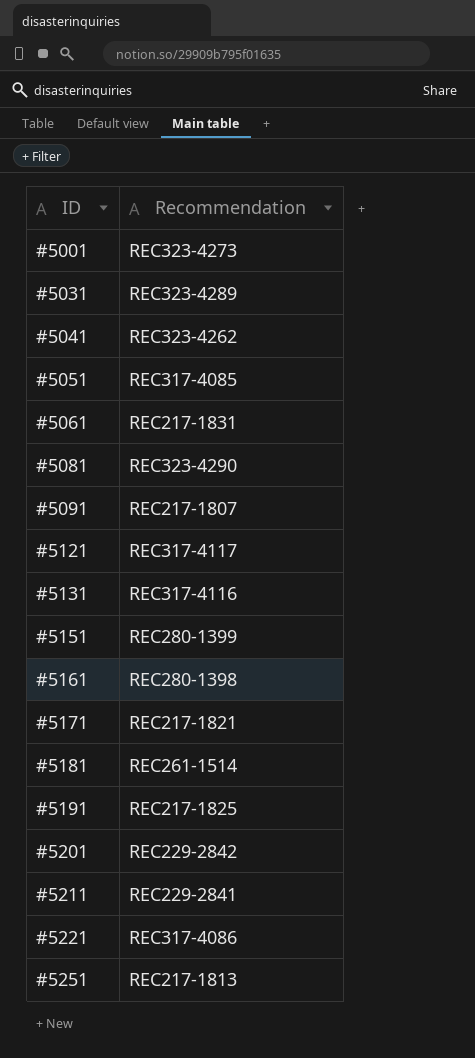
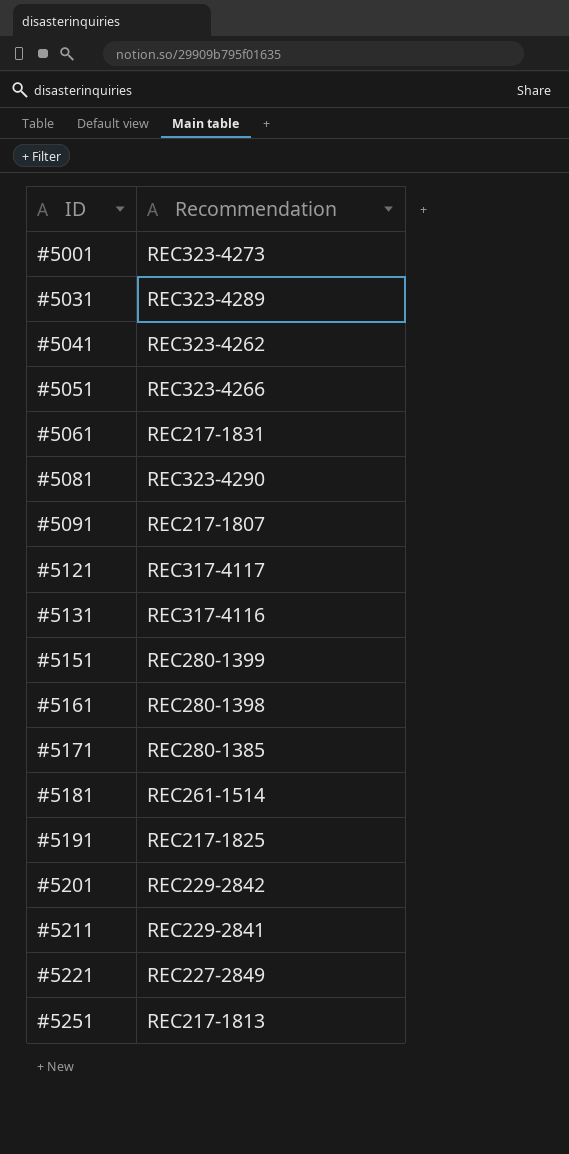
#5051 | Recommendation: REC317-4085 -> REC323-4266
#5171 | Recommendation: REC217-1821 -> REC280-1385
#5221 | Recommendation: REC317-4086 -> REC227-2849

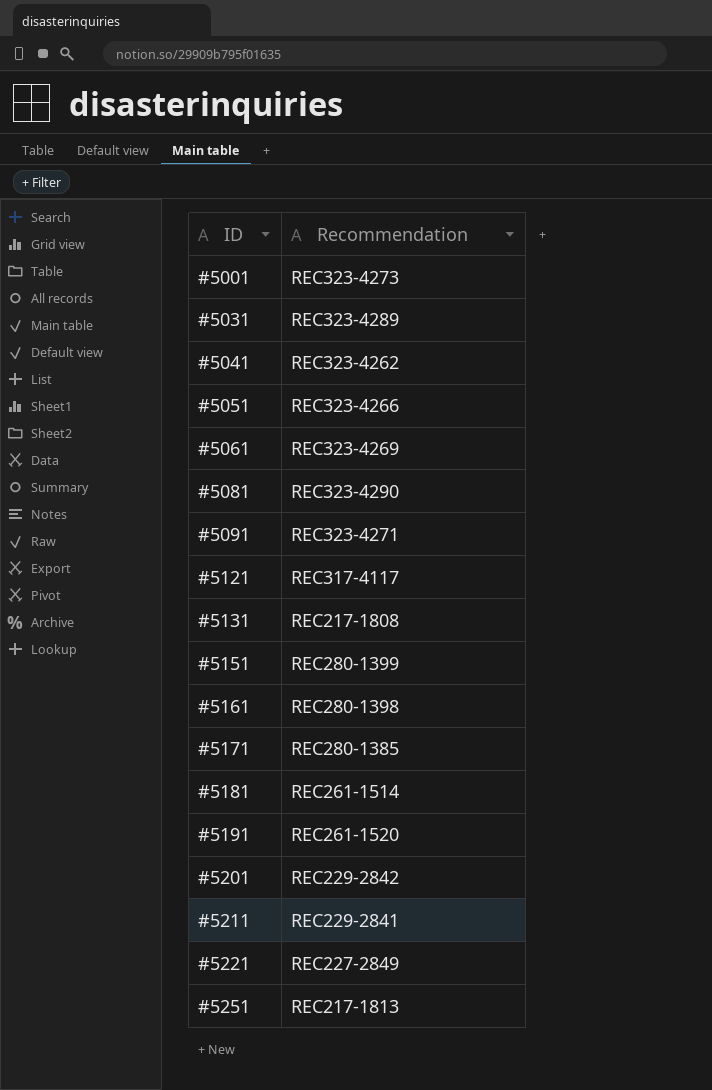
#5061 | Recommendation: REC217-1831 -> REC323-4269
#5091 | Recommendation: REC217-1807 -> REC323-4271
#5131 | Recommendation: REC317-4116 -> REC217-1808
#5191 | Recommendation: REC217-1825 -> REC261-1520

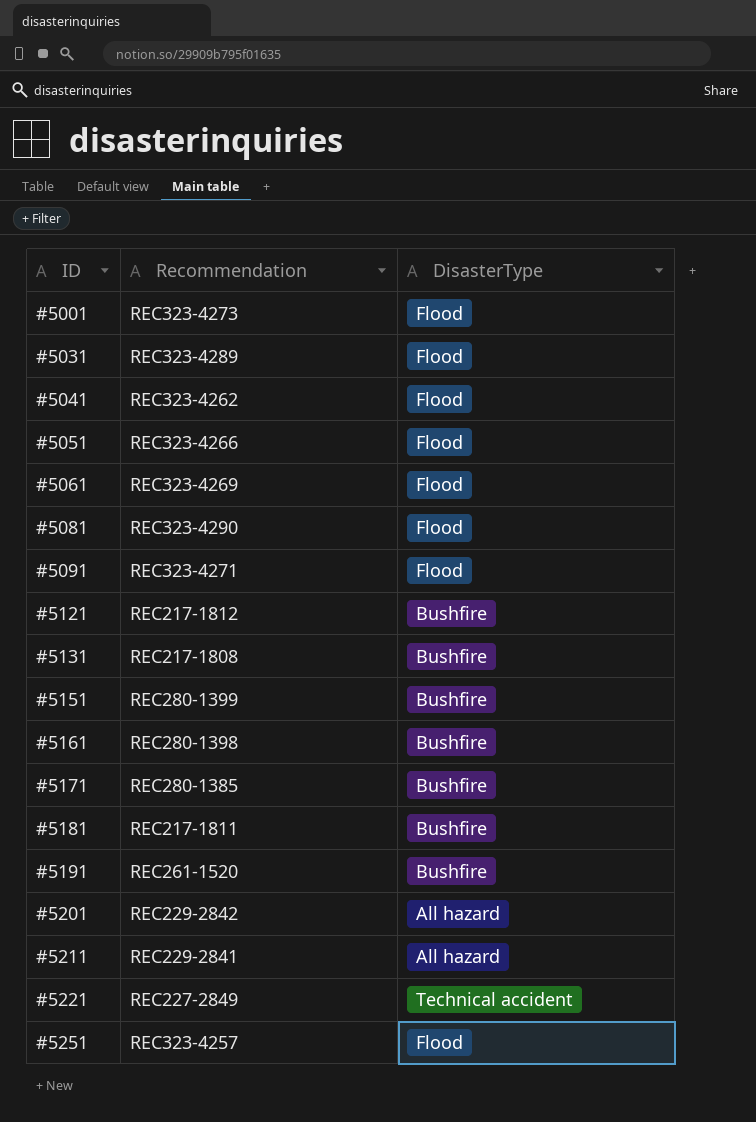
column DisasterType | position: none -> 3
#5121 | Recommendation: REC317-4117 -> REC217-1812
#5181 | Recommendation: REC261-1514 -> REC217-1811
#5251 | Recommendation: REC217-1813 -> REC323-4257

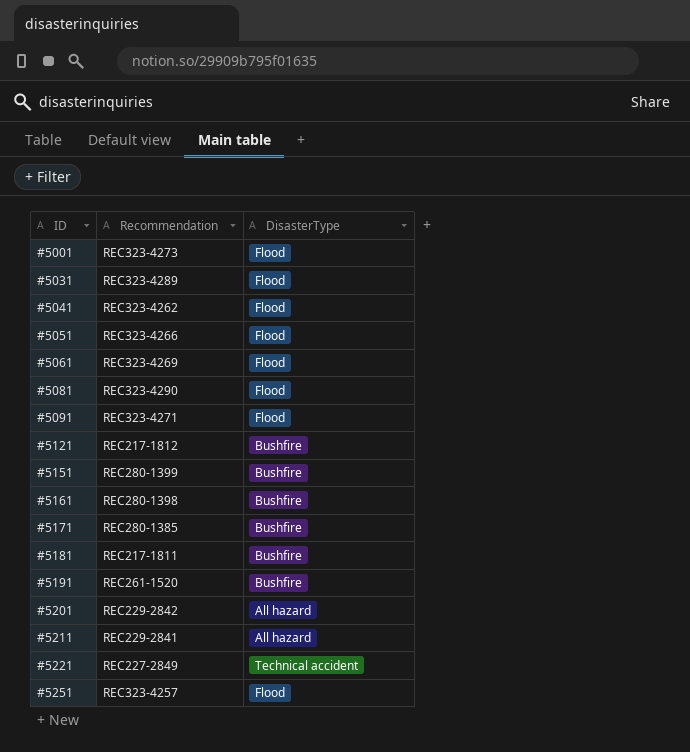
row #5131: REC217-1808 | Bushfire -> none

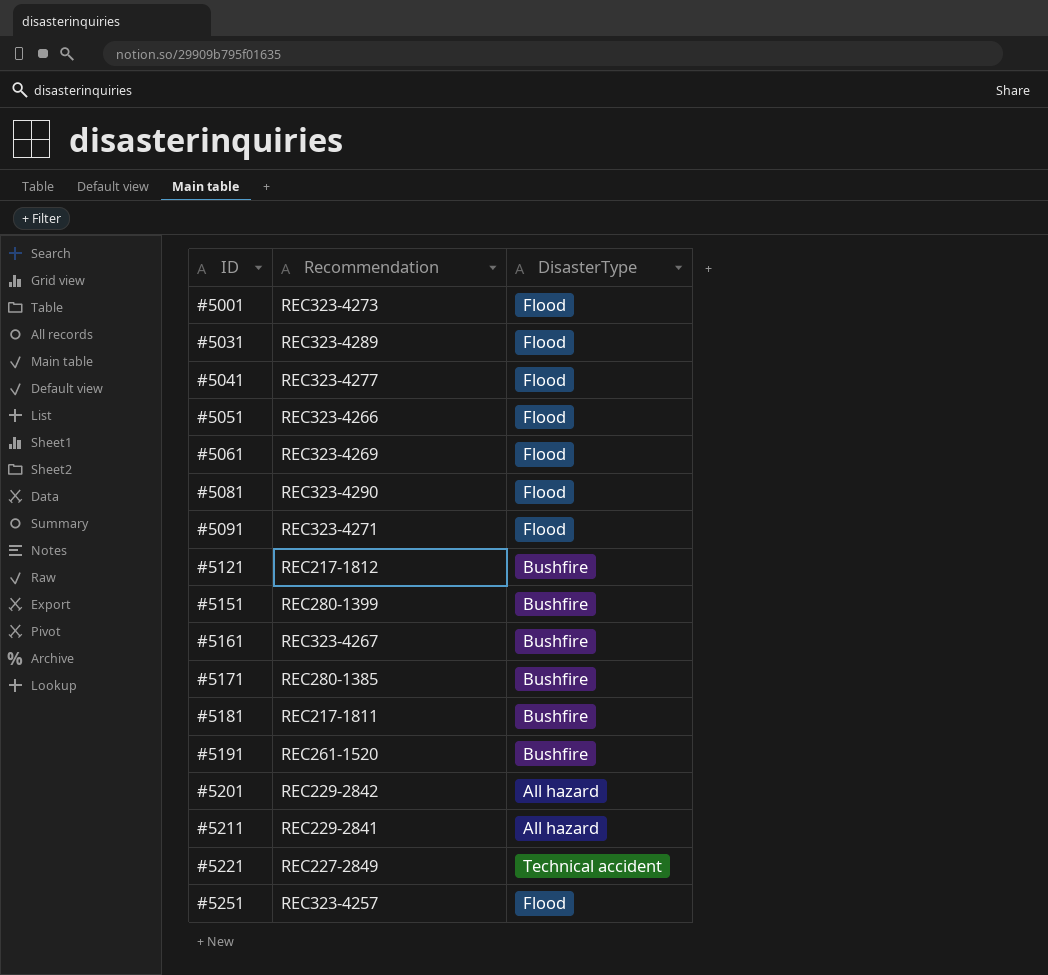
#5041 | Recommendation: REC323-4262 -> REC323-4277
#5161 | Recommendation: REC280-1398 -> REC323-4267

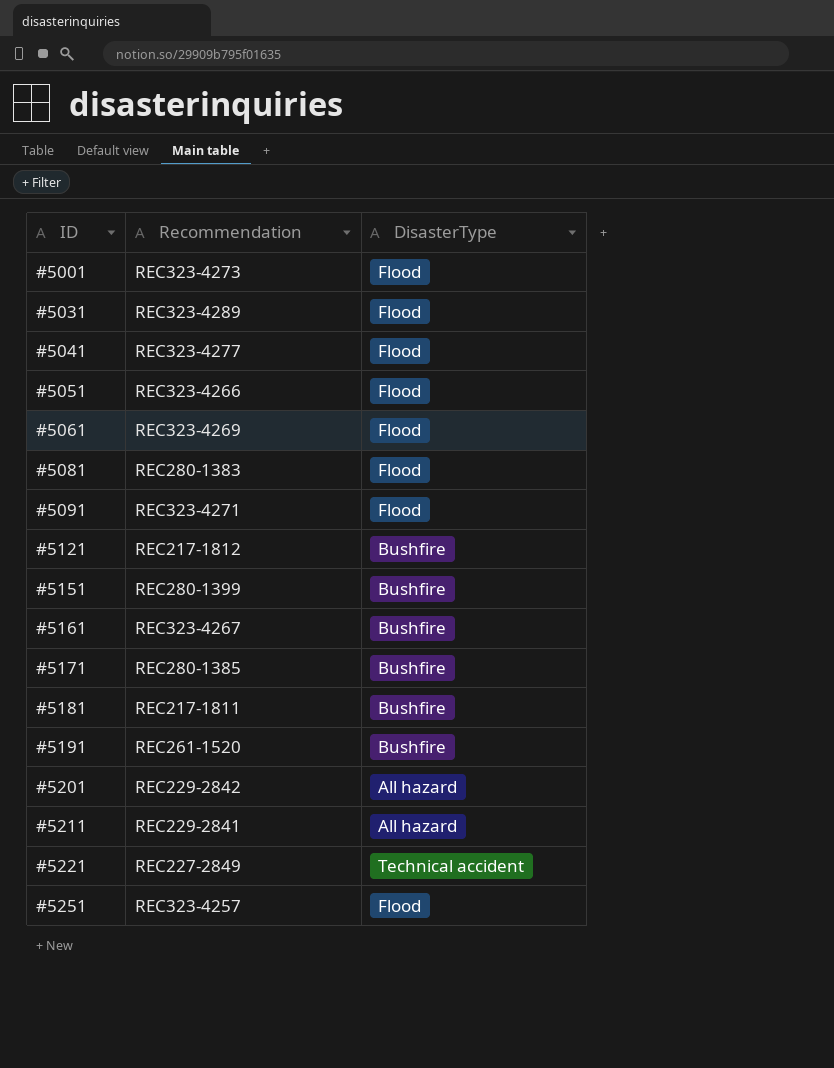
#5081 | Recommendation: REC323-4290 -> REC280-1383

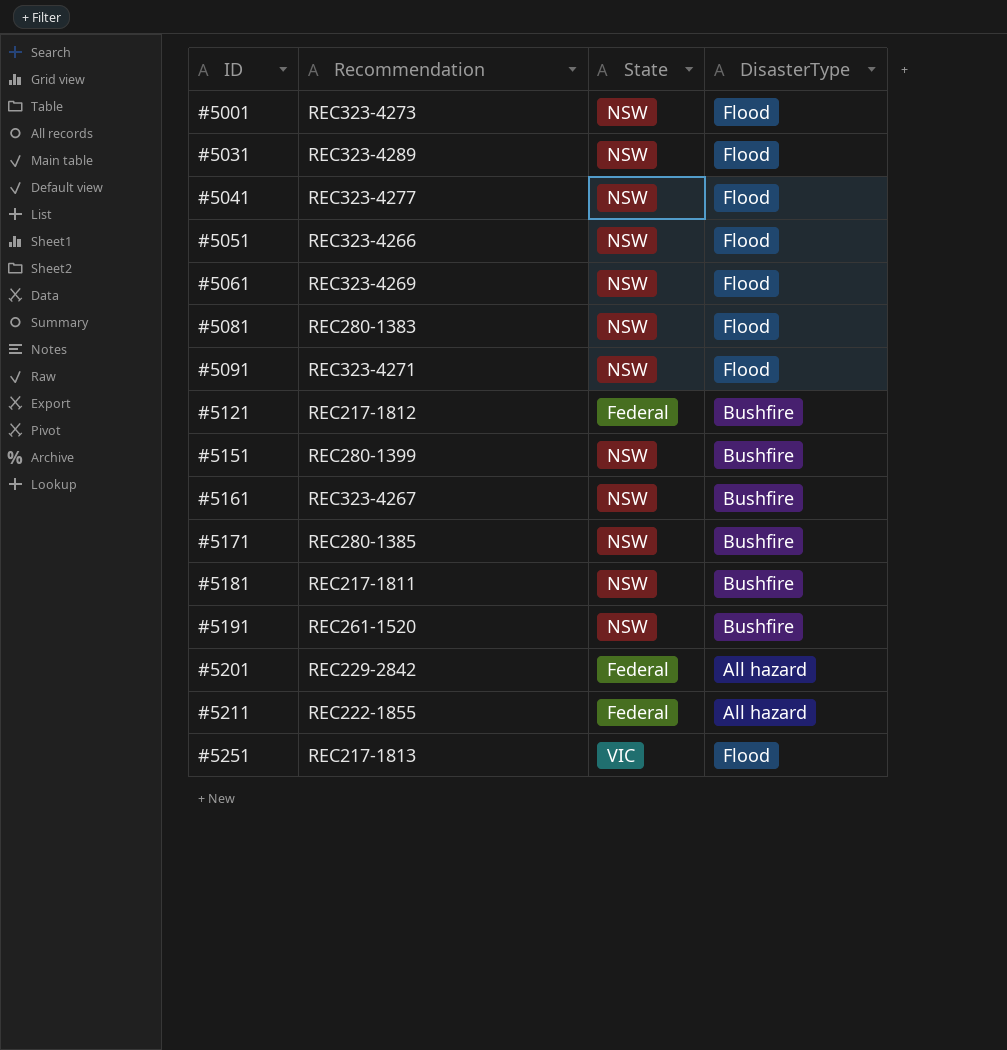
column State | position: none -> 3
row #5221: REC227-2849 | Technical accident -> none
#5211 | Recommendation: REC229-2841 -> REC222-1855
#5251 | Recommendation: REC323-4257 -> REC217-1813

